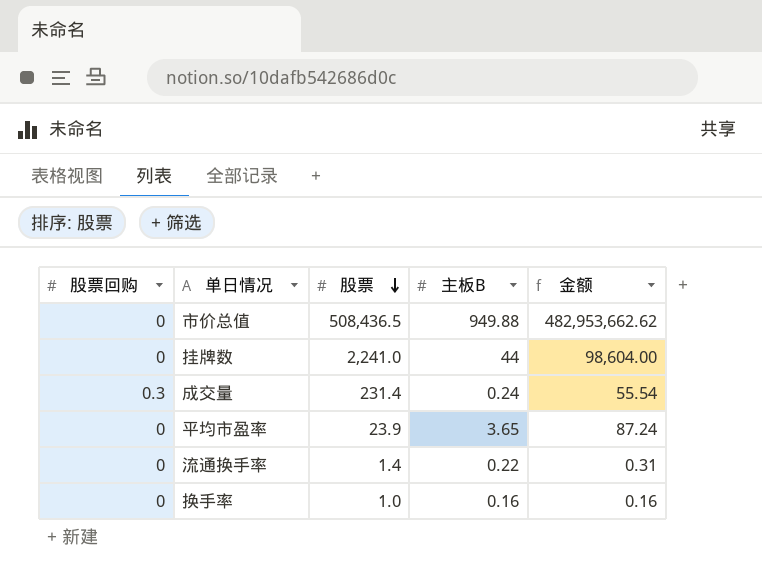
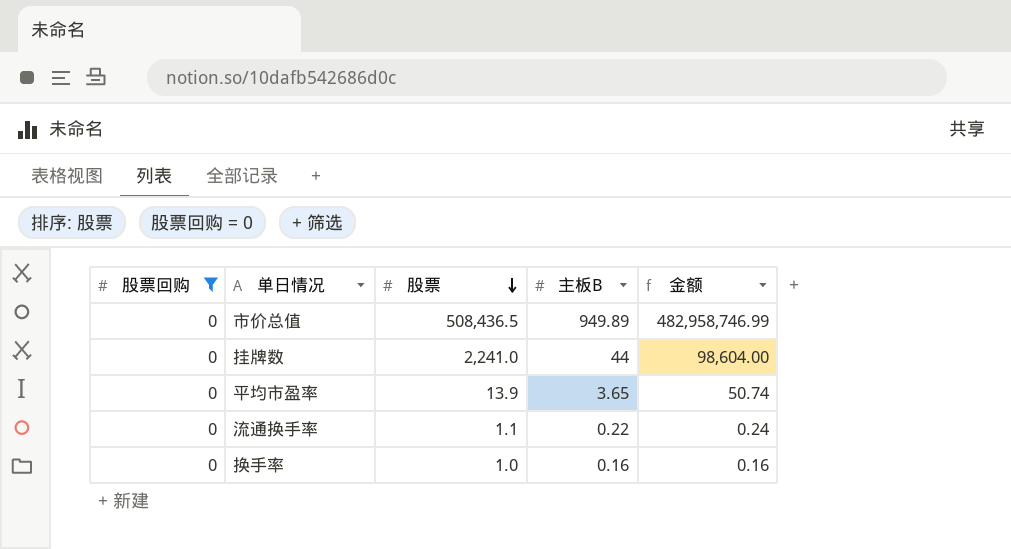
filter: none -> 股票回购 = 0
市价总值 | 主板B: 949.88 -> 949.89
市价总值 | 金额: 482,953,662.62 -> 482,958,746.99
平均市盈率 | 股票: 23.9 -> 13.9
平均市盈率 | 金额: 87.24 -> 50.74
流通换手率 | 股票: 1.4 -> 1.1
流通换手率 | 金额: 0.31 -> 0.24

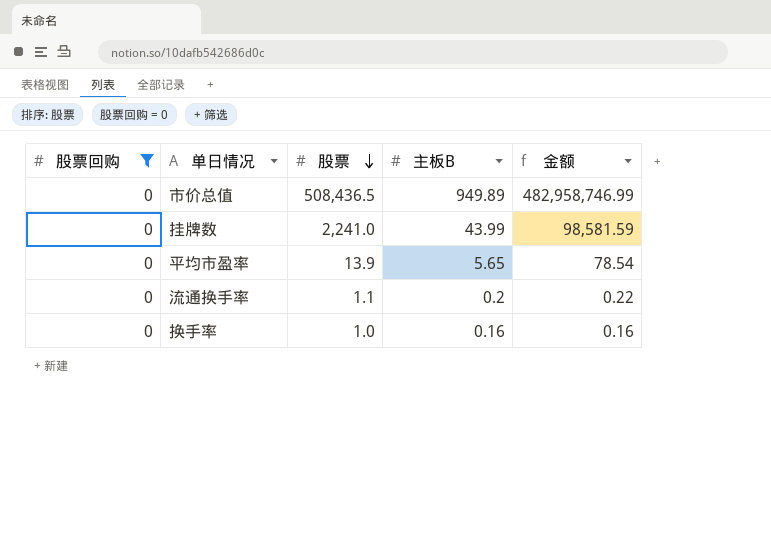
挂牌数 | 主板B: 44 -> 43.99
挂牌数 | 金额: 98,604.00 -> 98,581.59
平均市盈率 | 主板B: 3.65 -> 5.65
平均市盈率 | 金额: 50.74 -> 78.54
流通换手率 | 主板B: 0.22 -> 0.2
流通换手率 | 金额: 0.24 -> 0.22

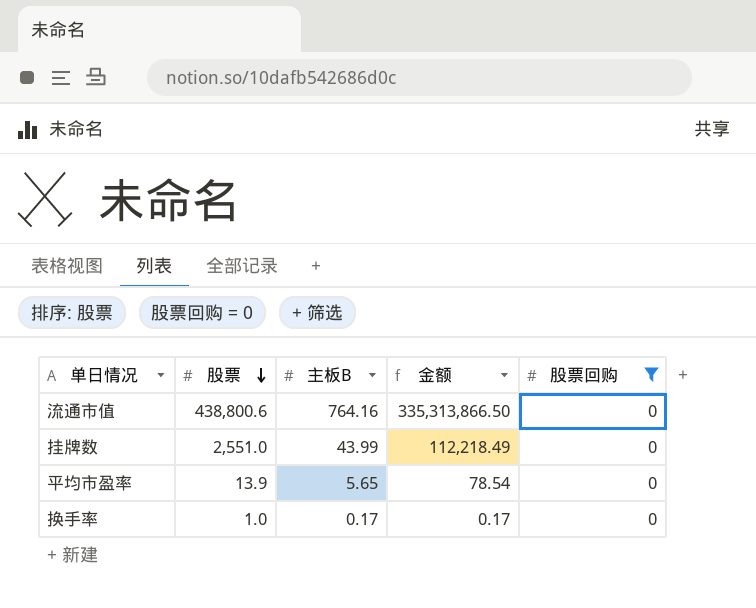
column 股票回购 | position: 1 -> 5
row 市价总值: 0 | 508,436.5 | 949.89 | 482,958,746.99 -> none
row 流通换手率: 0 | 1.1 | 0.2 | 0.22 -> none
row 流通市值: none -> 438,800.6 | 764.16 | 335,313,866.50 | 0
挂牌数 | 股票: 2,241.0 -> 2,551.0
挂牌数 | 金额: 98,581.59 -> 112,218.49
换手率 | 主板B: 0.16 -> 0.17
换手率 | 金额: 0.16 -> 0.17

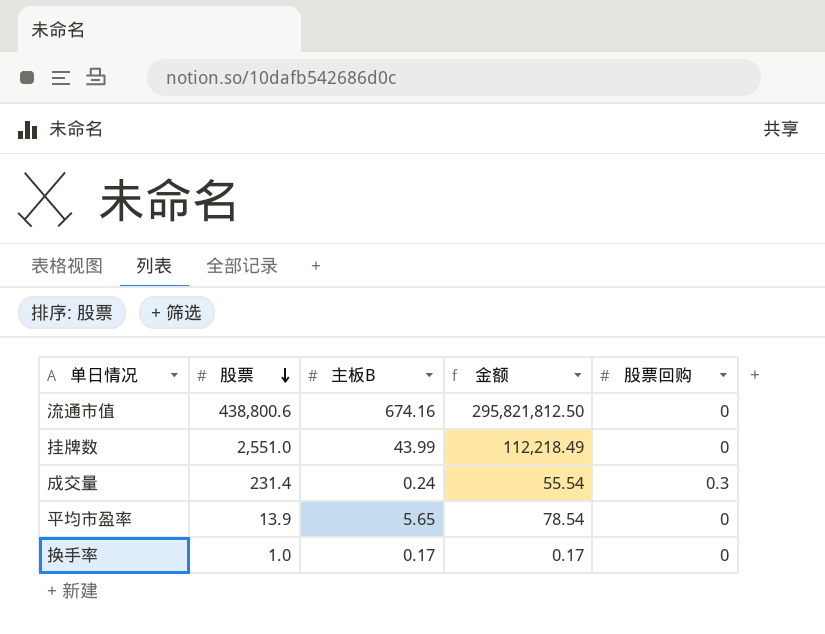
filter: 股票回购 = 0 -> none
流通市值 | 主板B: 764.16 -> 674.16
流通市值 | 金额: 335,313,866.50 -> 295,821,812.50

